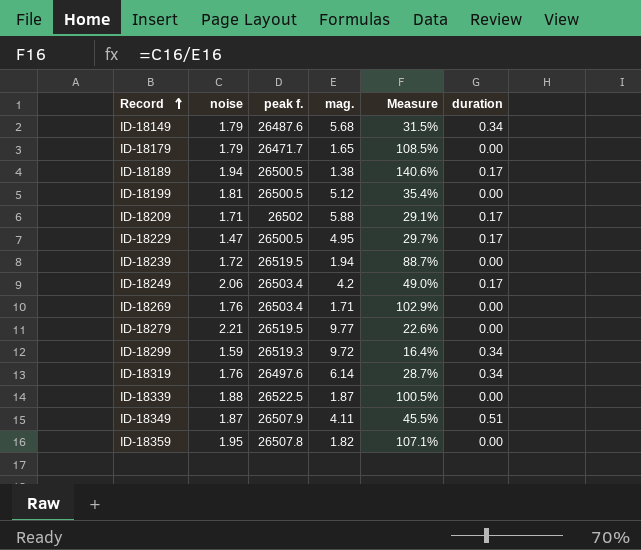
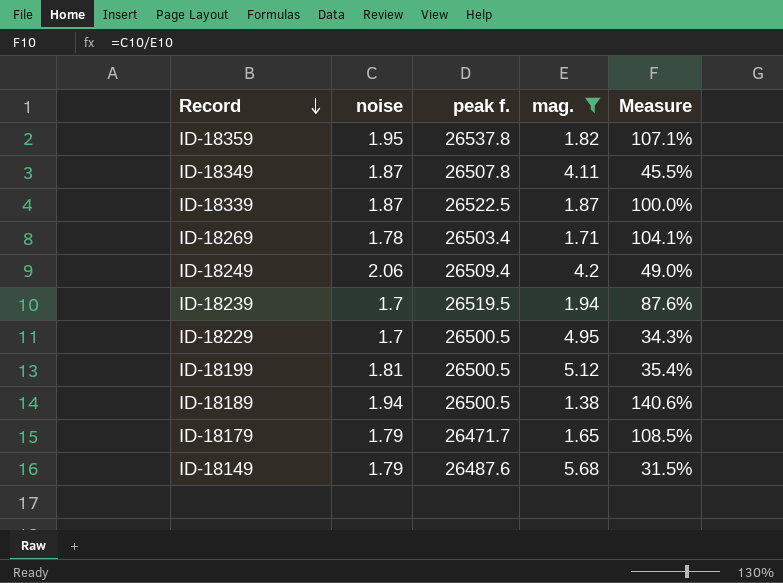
filter: none -> mag. <= 5.68
row order: Record ascending -> Record descending
column duration | position: 6 -> none
ID-18359 | peak f.: 26507.8 -> 26537.8
ID-18349 | peak f.: 26507.9 -> 26507.8
ID-18339 | noise: 1.88 -> 1.87
ID-18339 | Measure: 100.5% -> 100.0%
ID-18269 | noise: 1.76 -> 1.78
ID-18269 | Measure: 102.9% -> 104.1%
ID-18249 | peak f.: 26503.4 -> 26509.4
ID-18239 | noise: 1.72 -> 1.7
ID-18239 | Measure: 88.7% -> 87.6%
ID-18229 | noise: 1.47 -> 1.7
ID-18229 | Measure: 29.7% -> 34.3%

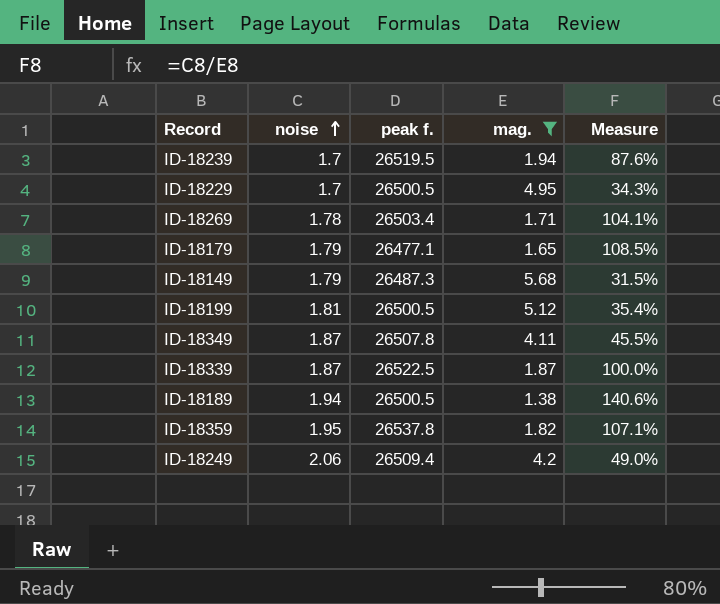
row order: Record descending -> noise ascending
ID-18179 | peak f.: 26471.7 -> 26477.1
ID-18149 | peak f.: 26487.6 -> 26487.3

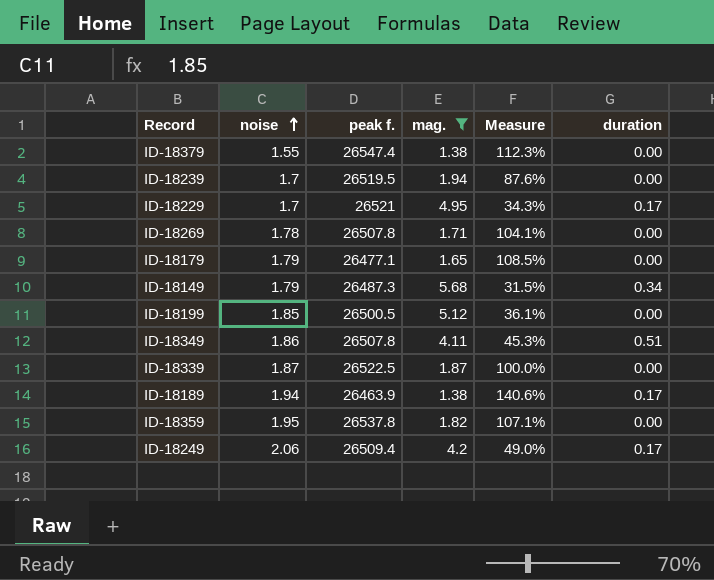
column duration | position: none -> 6
row ID-18379: none -> 1.55 | 26547.4 | 1.38 | 112.3% | 0.00
ID-18229 | peak f.: 26500.5 -> 26521
ID-18269 | peak f.: 26503.4 -> 26507.8
ID-18199 | noise: 1.81 -> 1.85
ID-18199 | Measure: 35.4% -> 36.1%
ID-18349 | noise: 1.87 -> 1.86
ID-18349 | Measure: 45.5% -> 45.3%
ID-18189 | peak f.: 26500.5 -> 26463.9

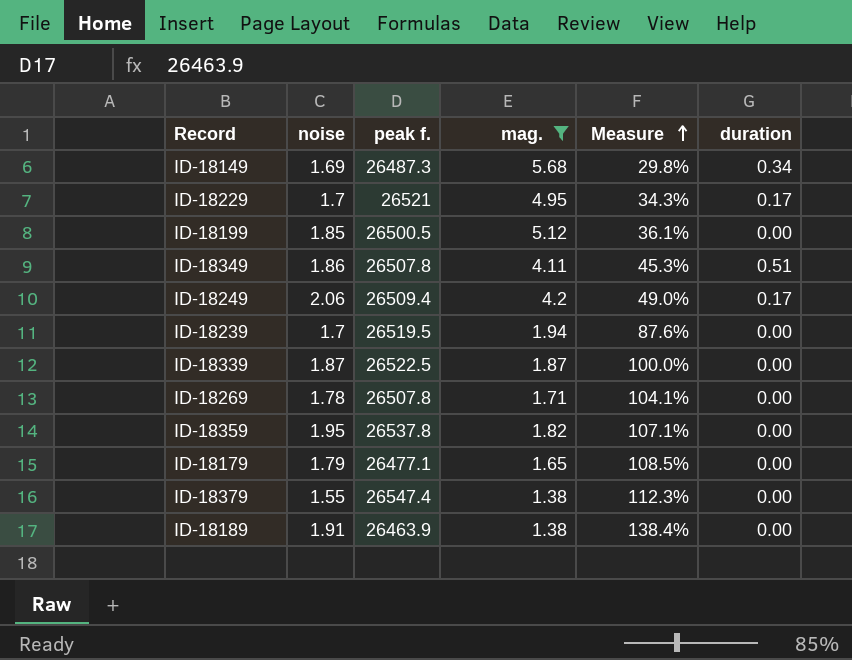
row order: noise ascending -> Measure ascending
ID-18149 | noise: 1.79 -> 1.69
ID-18149 | Measure: 31.5% -> 29.8%
ID-18189 | noise: 1.94 -> 1.91
ID-18189 | Measure: 140.6% -> 138.4%
ID-18189 | duration: 0.17 -> 0.00

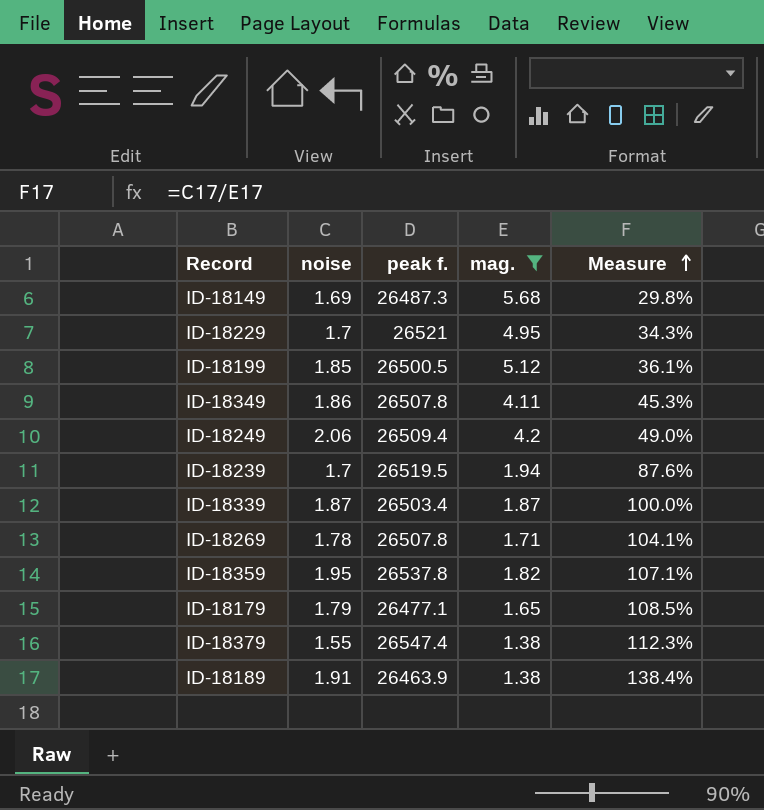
column duration | position: 6 -> none
ID-18339 | peak f.: 26522.5 -> 26503.4

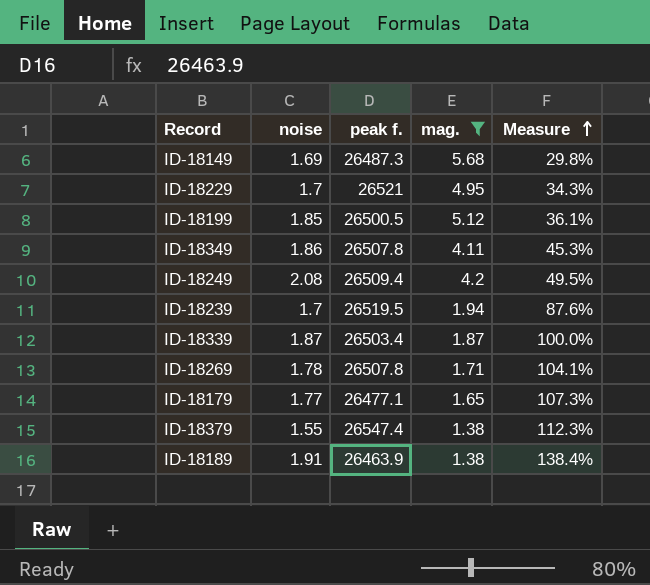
row ID-18359: 1.95 | 26537.8 | 1.82 | 107.1% -> none
ID-18249 | noise: 2.06 -> 2.08
ID-18249 | Measure: 49.0% -> 49.5%
ID-18179 | noise: 1.79 -> 1.77
ID-18179 | Measure: 108.5% -> 107.3%

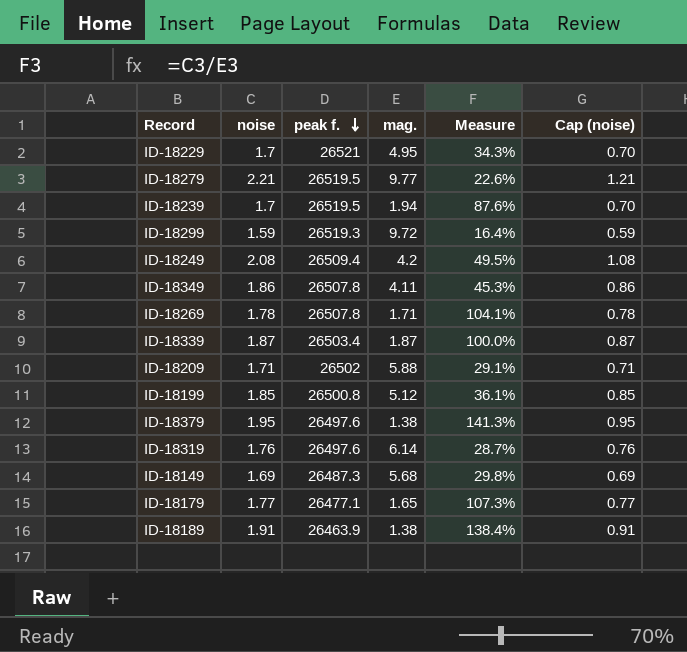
filter: mag. <= 5.68 -> none
row order: Measure ascending -> peak f. descending
column Cap (noise) | formula: none -> [noise] - 1
ID-18199 | peak f.: 26500.5 -> 26500.8
ID-18379 | noise: 1.55 -> 1.95
ID-18379 | peak f.: 26547.4 -> 26497.6
ID-18379 | Measure: 112.3% -> 141.3%

